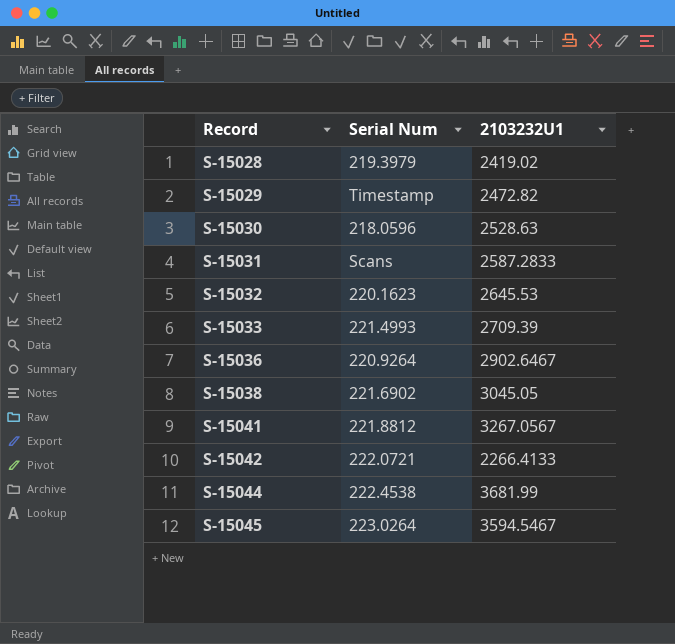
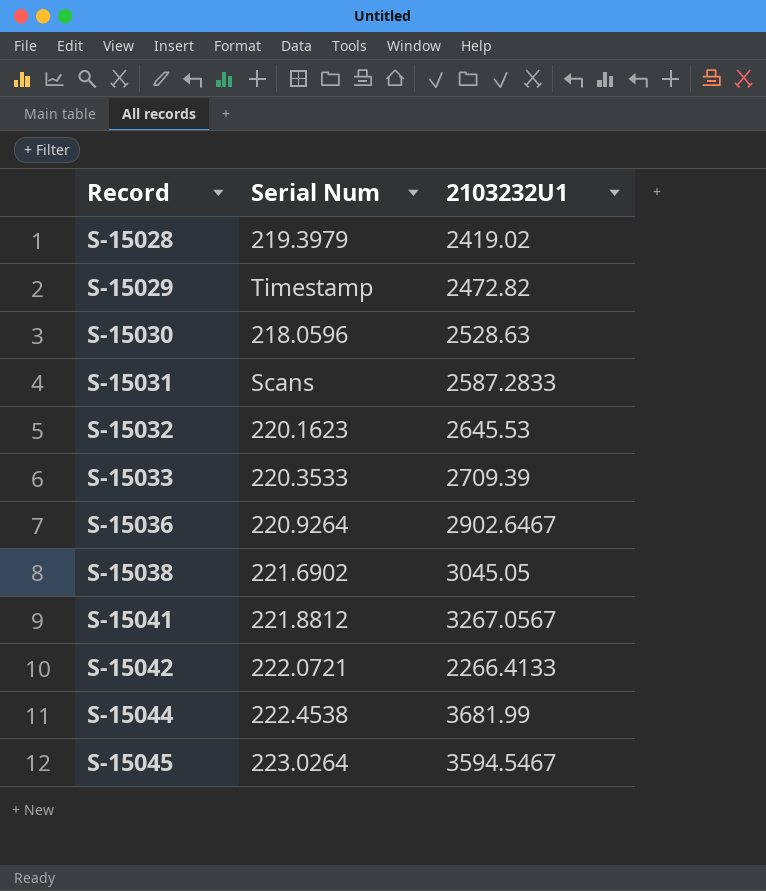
S-15033 | Serial Num: 221.4993 -> 220.3533

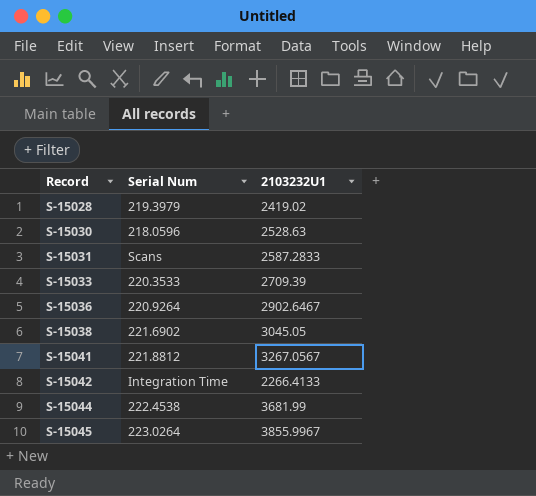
row S-15029: Timestamp | 2472.82 -> none
row S-15032: 220.1623 | 2645.53 -> none
S-15042 | Serial Num: 222.0721 -> Integration Time
S-15045 | 2103232U1: 3594.5467 -> 3855.9967

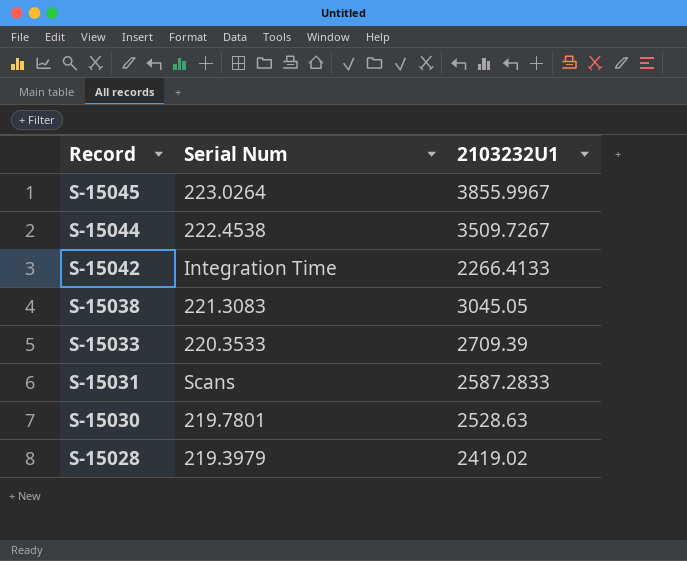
row order: Record ascending -> Record descending
row S-15036: 220.9264 | 2902.6467 -> none
row S-15041: 221.8812 | 3267.0567 -> none
S-15044 | 2103232U1: 3681.99 -> 3509.7267
S-15038 | Serial Num: 221.6902 -> 221.3083
S-15030 | Serial Num: 218.0596 -> 219.7801

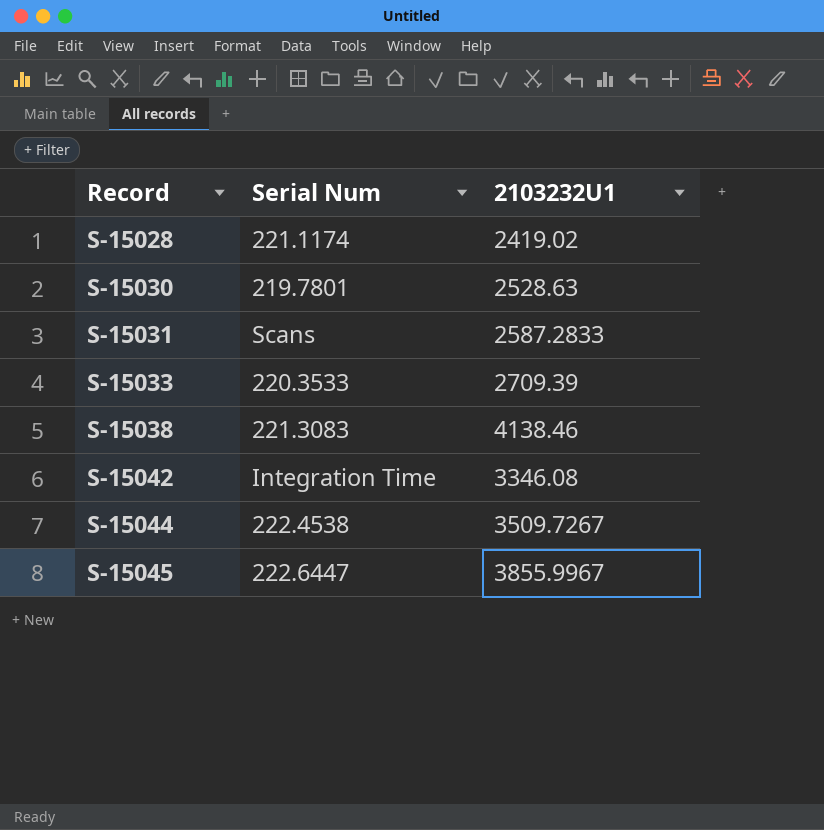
row order: Record descending -> Record ascending
S-15028 | Serial Num: 219.3979 -> 221.1174
S-15038 | 2103232U1: 3045.05 -> 4138.46
S-15042 | 2103232U1: 2266.4133 -> 3346.08
S-15045 | Serial Num: 223.0264 -> 222.6447

